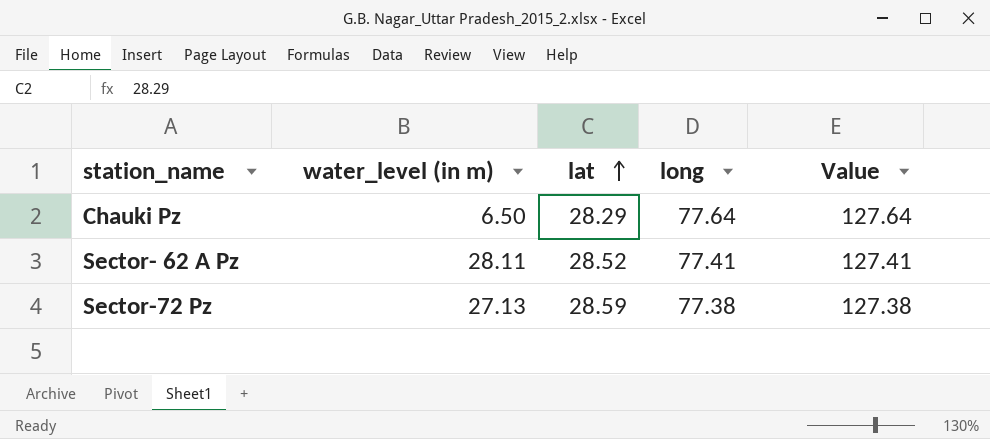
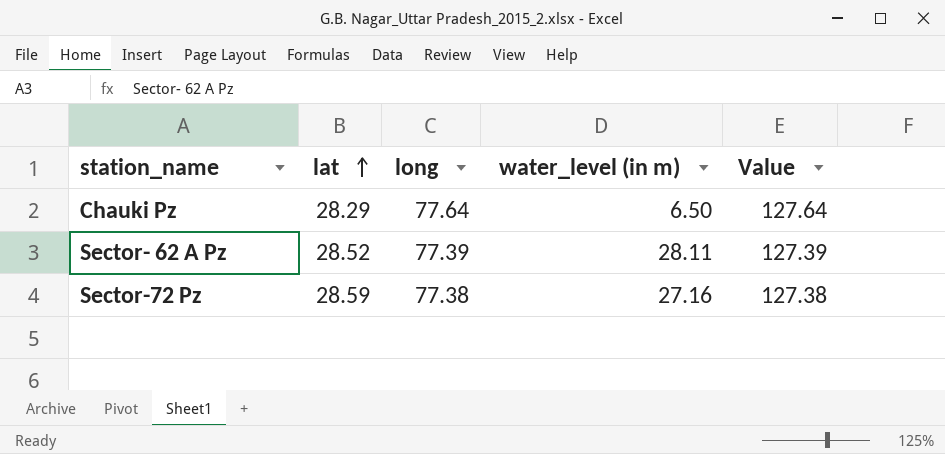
column water_level (in m) | position: 2 -> 4
Sector- 62 A Pz | long: 77.41 -> 77.39
Sector- 62 A Pz | Value: 127.41 -> 127.39
Sector-72 Pz | water_level (in m): 27.13 -> 27.16

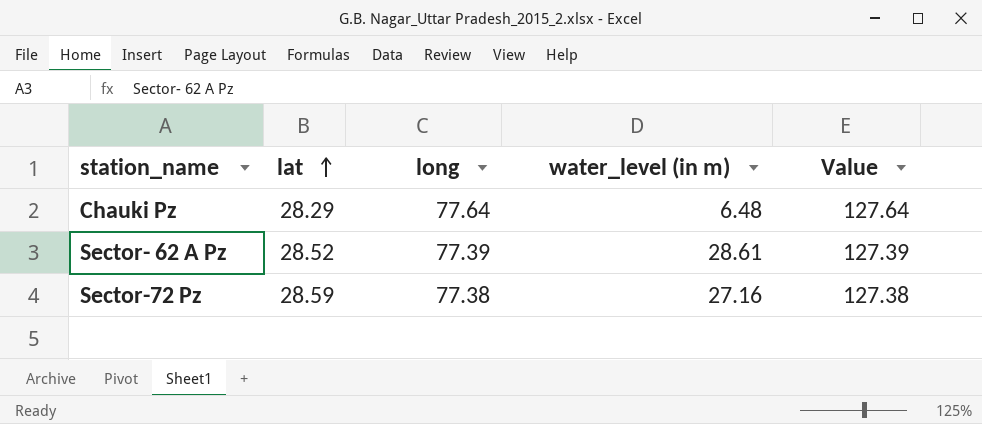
Chauki Pz | water_level (in m): 6.50 -> 6.48
Sector- 62 A Pz | water_level (in m): 28.11 -> 28.61

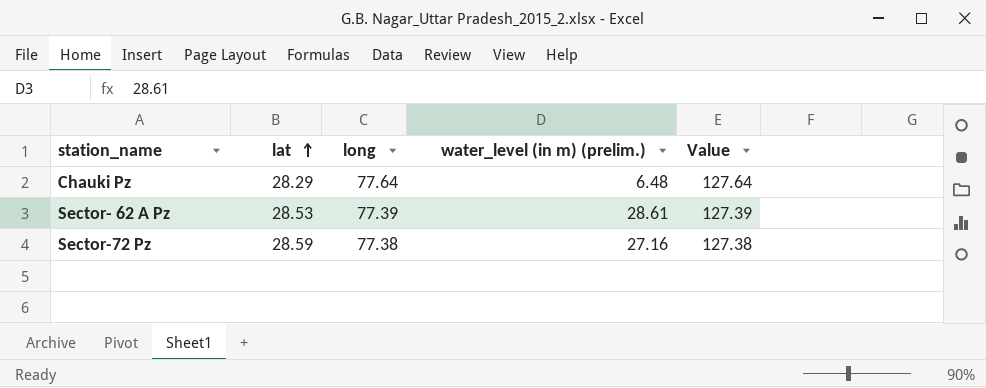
column name: water_level (in m) -> water_level (in m) (prelim.)
Sector- 62 A Pz | lat: 28.52 -> 28.53

